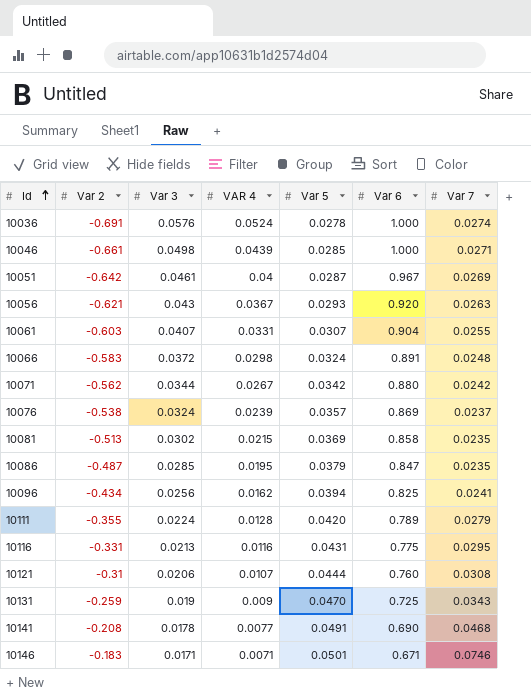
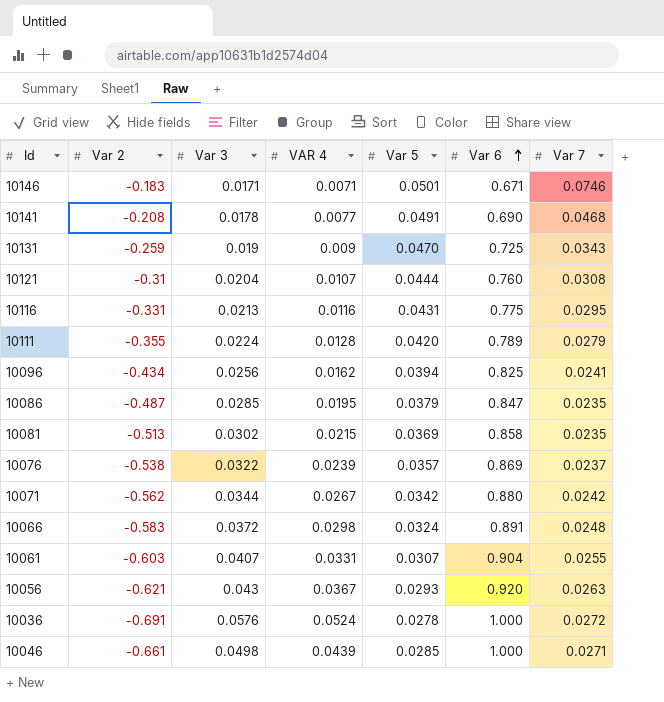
row order: Id ascending -> Var 6 ascending
row 10051: -0.642 | 0.0461 | 0.04 | 0.0287 | 0.967 | 0.0269 -> none
10121 | Var 3: 0.0206 -> 0.0204
10076 | Var 3: 0.0324 -> 0.0322
10036 | Var 7: 0.0274 -> 0.0272

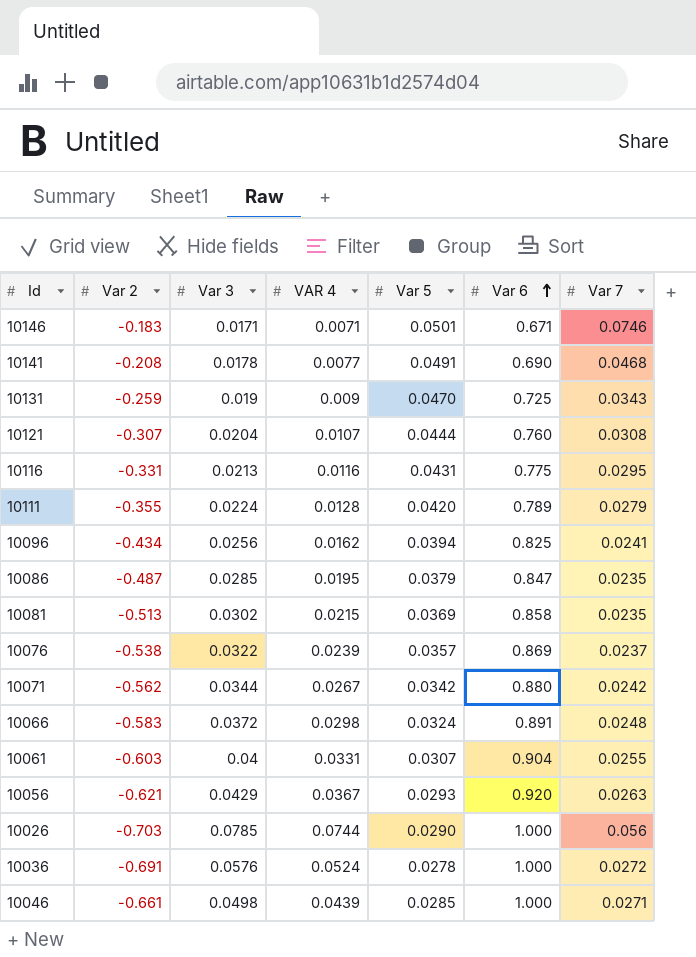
10121 | Var 2: -0.31 -> -0.307
10061 | Var 3: 0.0407 -> 0.04
10056 | Var 3: 0.043 -> 0.0429
row 10026: none -> -0.703 | 0.0785 | 0.0744 | 0.0290 | 1.000 | 0.056

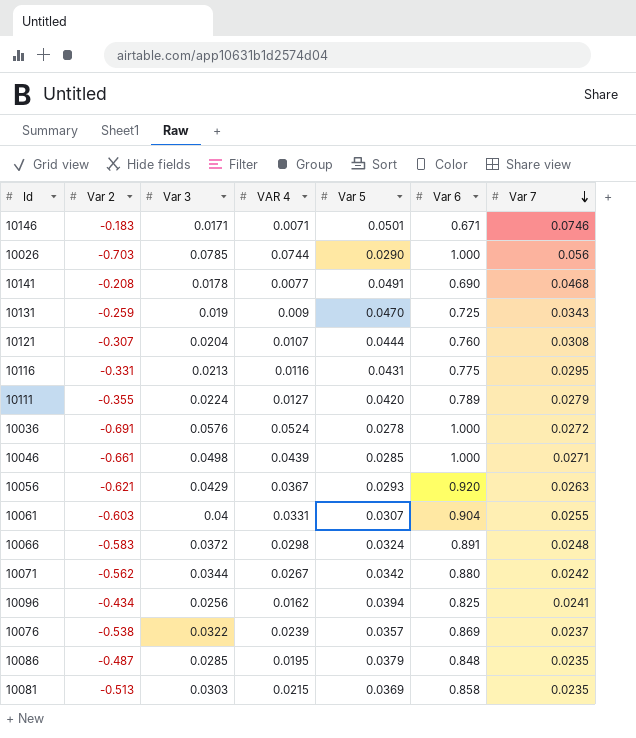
row order: Var 6 ascending -> Var 7 descending
10111 | VAR 4: 0.0128 -> 0.0127
10086 | Var 6: 0.847 -> 0.848
10081 | Var 3: 0.0302 -> 0.0303

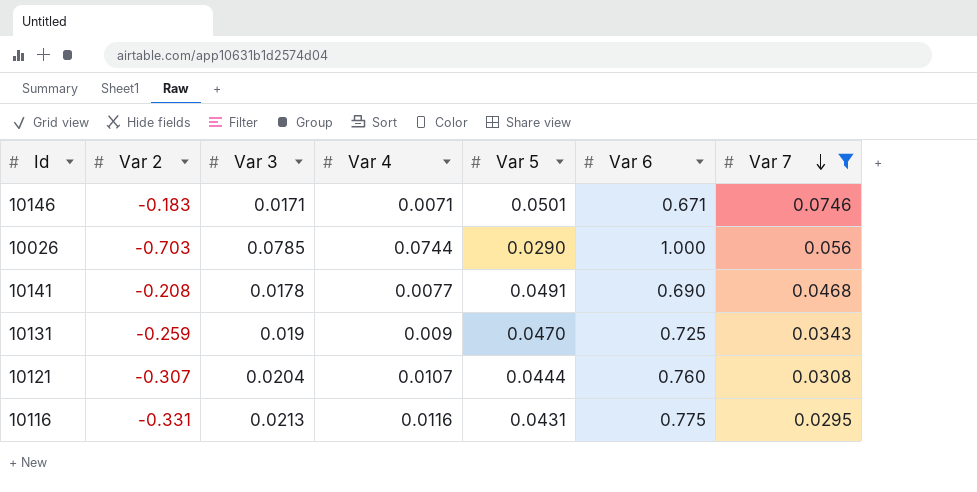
filter: none -> Var 7 >= 0.0295
column name: VAR 4 -> Var 4

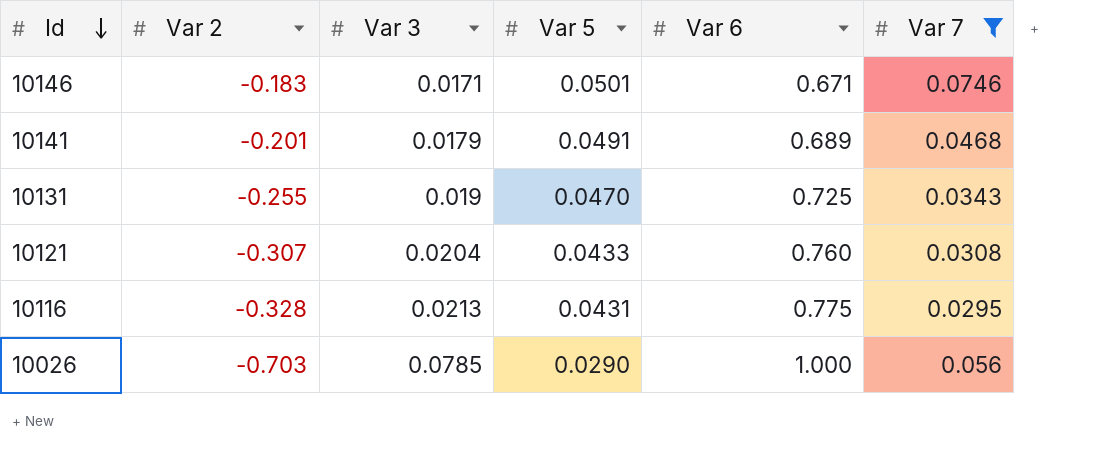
row order: Var 7 descending -> Id descending
column Var 4 | position: 4 -> none
10141 | Var 2: -0.208 -> -0.201
10141 | Var 3: 0.0178 -> 0.0179
10141 | Var 6: 0.690 -> 0.689
10131 | Var 2: -0.259 -> -0.255
10121 | Var 5: 0.0444 -> 0.0433
10116 | Var 2: -0.331 -> -0.328

